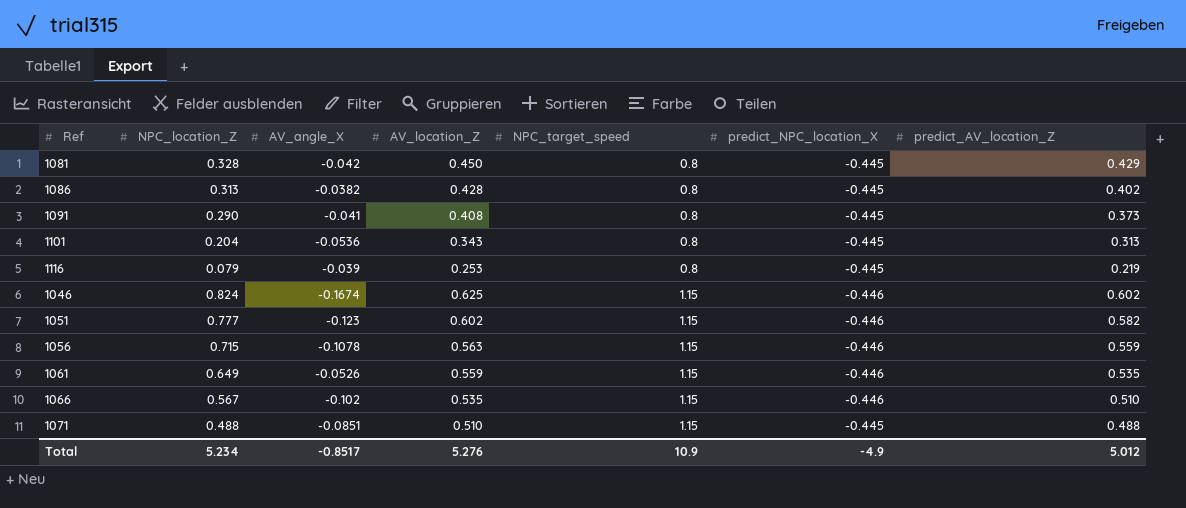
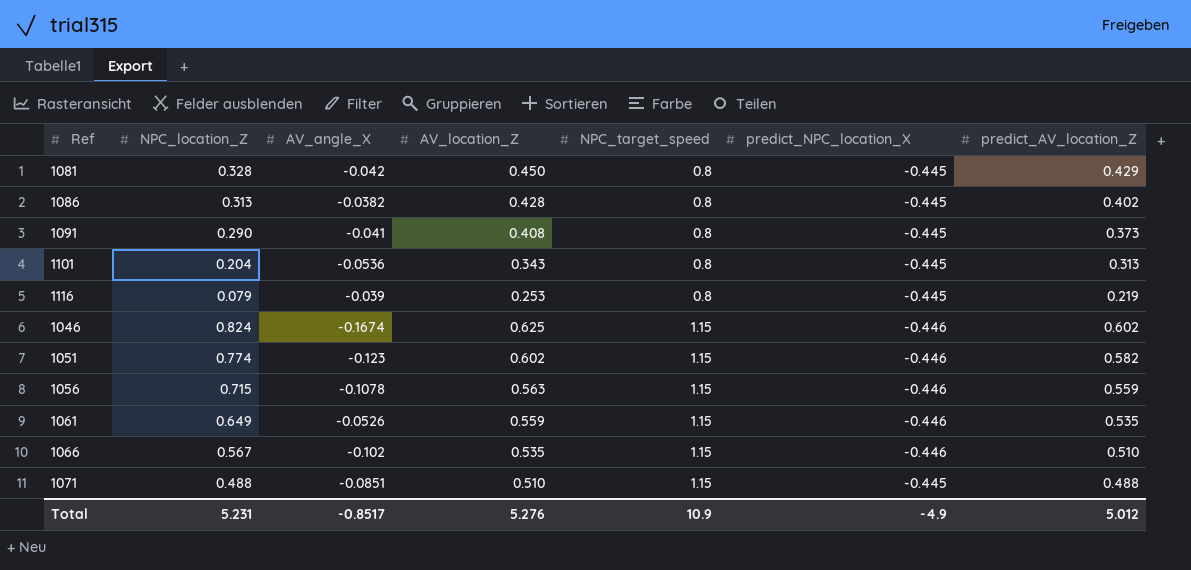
1051 | NPC_location_Z: 0.777 -> 0.774
Total | NPC_location_Z: 5.234 -> 5.231

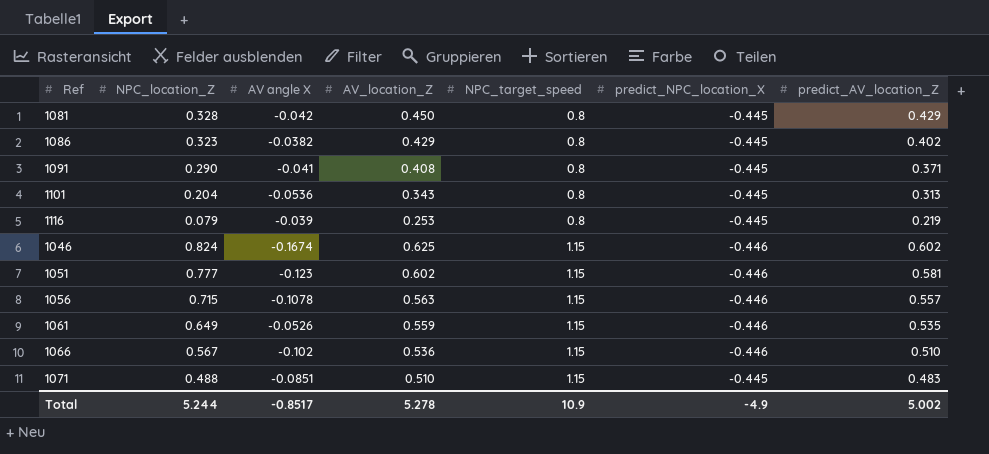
column name: AV_angle_X -> AV angle X
1086 | NPC_location_Z: 0.313 -> 0.323
1086 | AV_location_Z: 0.428 -> 0.429
1091 | predict_AV_location_Z: 0.373 -> 0.371
1051 | NPC_location_Z: 0.774 -> 0.777
1051 | predict_AV_location_Z: 0.582 -> 0.581
1056 | predict_AV_location_Z: 0.559 -> 0.557
1066 | AV_location_Z: 0.535 -> 0.536
1071 | predict_AV_location_Z: 0.488 -> 0.483
Total | NPC_location_Z: 5.231 -> 5.244
Total | AV_location_Z: 5.276 -> 5.278
Total | predict_AV_location_Z: 5.012 -> 5.002

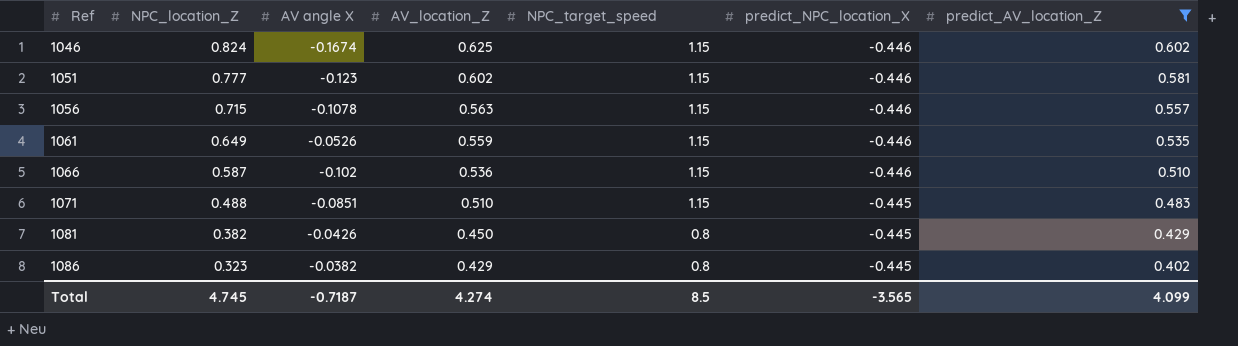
filter: none -> predict_AV_location_Z >= 0.402
row order: NPC_target_speed ascending -> Ref ascending
1066 | NPC_location_Z: 0.567 -> 0.587
1081 | NPC_location_Z: 0.328 -> 0.382
1081 | AV angle X: -0.042 -> -0.0426
Total | NPC_location_Z: 5.244 -> 4.745
Total | AV angle X: -0.8517 -> -0.7187
Total | AV_location_Z: 5.278 -> 4.274
Total | NPC_target_speed: 10.9 -> 8.5
Total | predict_NPC_location_X: -4.9 -> -3.565
Total | predict_AV_location_Z: 5.002 -> 4.099

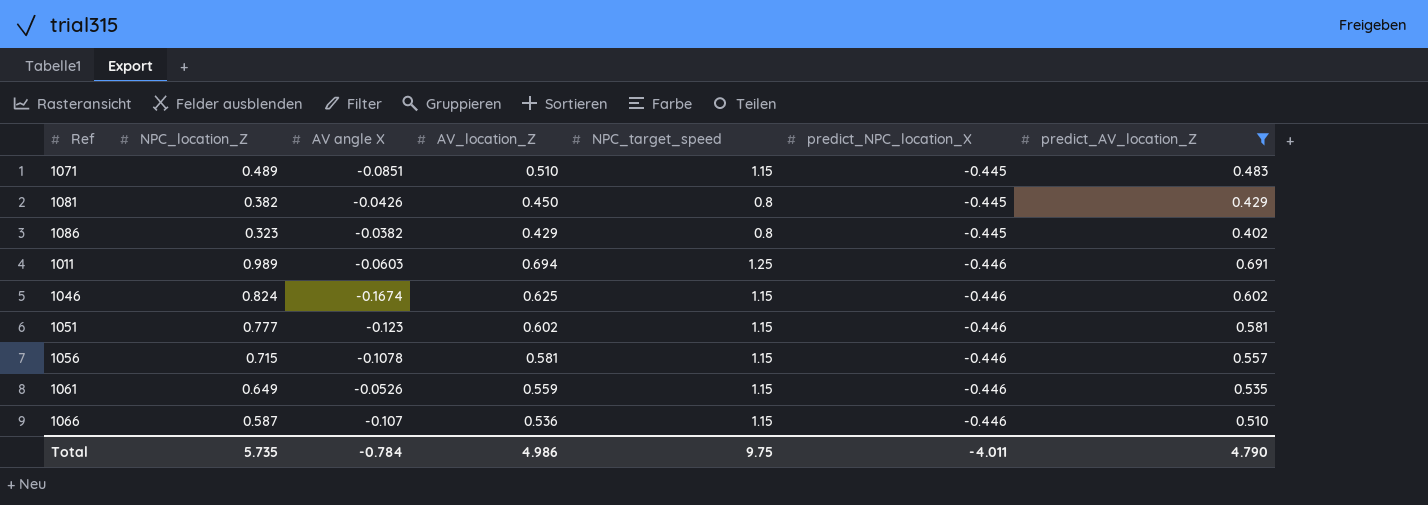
row order: Ref ascending -> predict_NPC_location_X descending
1071 | NPC_location_Z: 0.488 -> 0.489
row 1011: none -> 0.989 | -0.0603 | 0.694 | 1.25 | -0.446 | 0.691
1056 | AV_location_Z: 0.563 -> 0.581
1066 | AV angle X: -0.102 -> -0.107
Total | NPC_location_Z: 4.745 -> 5.735
Total | AV angle X: -0.7187 -> -0.784
Total | AV_location_Z: 4.274 -> 4.986
Total | NPC_target_speed: 8.5 -> 9.75
Total | predict_NPC_location_X: -3.565 -> -4.011
Total | predict_AV_location_Z: 4.099 -> 4.790

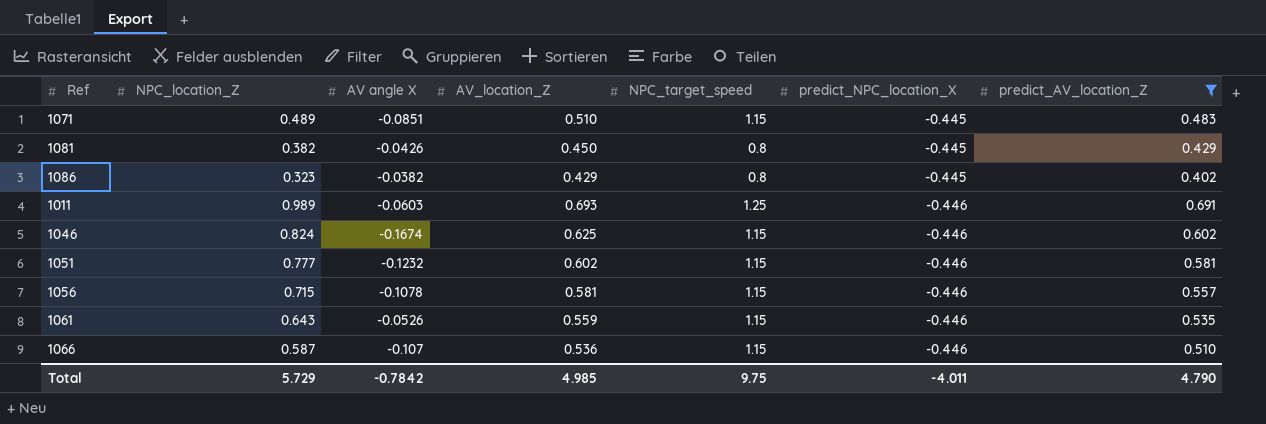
1011 | AV_location_Z: 0.694 -> 0.693
1051 | AV angle X: -0.123 -> -0.1232
1061 | NPC_location_Z: 0.649 -> 0.643
Total | NPC_location_Z: 5.735 -> 5.729
Total | AV angle X: -0.784 -> -0.7842
Total | AV_location_Z: 4.986 -> 4.985

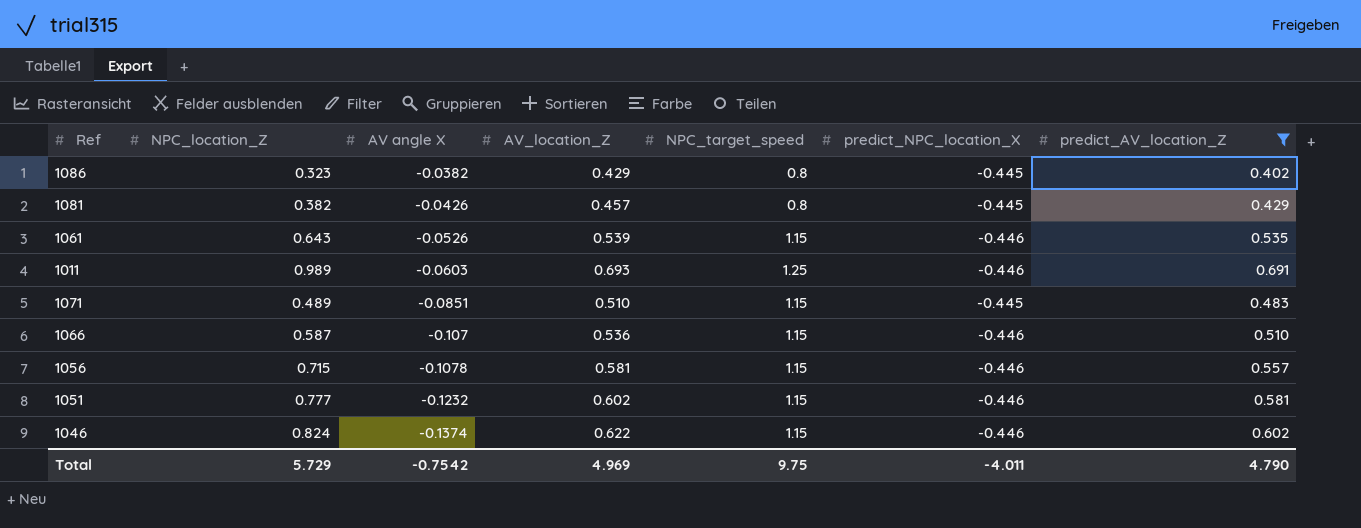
row order: predict_NPC_location_X descending -> AV angle X descending
1081 | AV_location_Z: 0.450 -> 0.457
1061 | AV_location_Z: 0.559 -> 0.539
1046 | AV angle X: -0.1674 -> -0.1374
1046 | AV_location_Z: 0.625 -> 0.622
Total | AV angle X: -0.7842 -> -0.7542
Total | AV_location_Z: 4.985 -> 4.969

